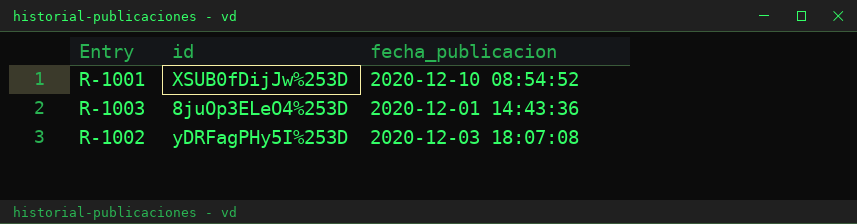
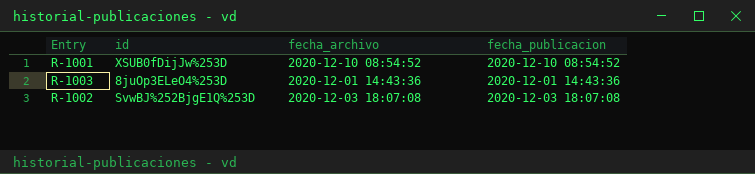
column fecha_archivo | position: none -> 3
R-1002 | id: yDRFagPHy5I%253D -> SvwBJ%252BjgE1Q%253D

